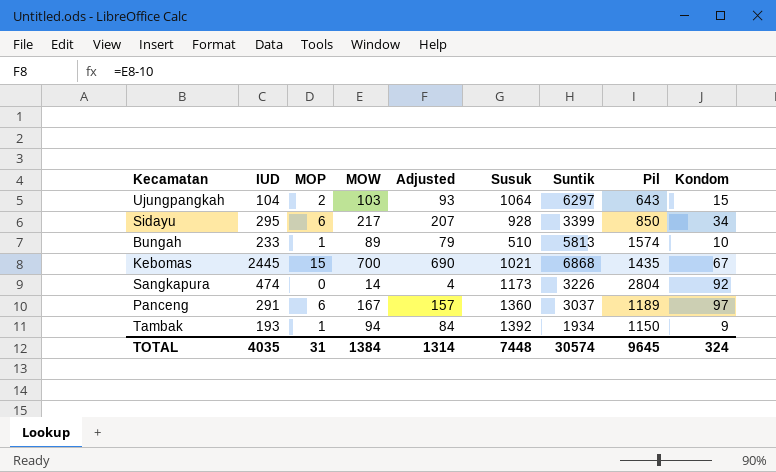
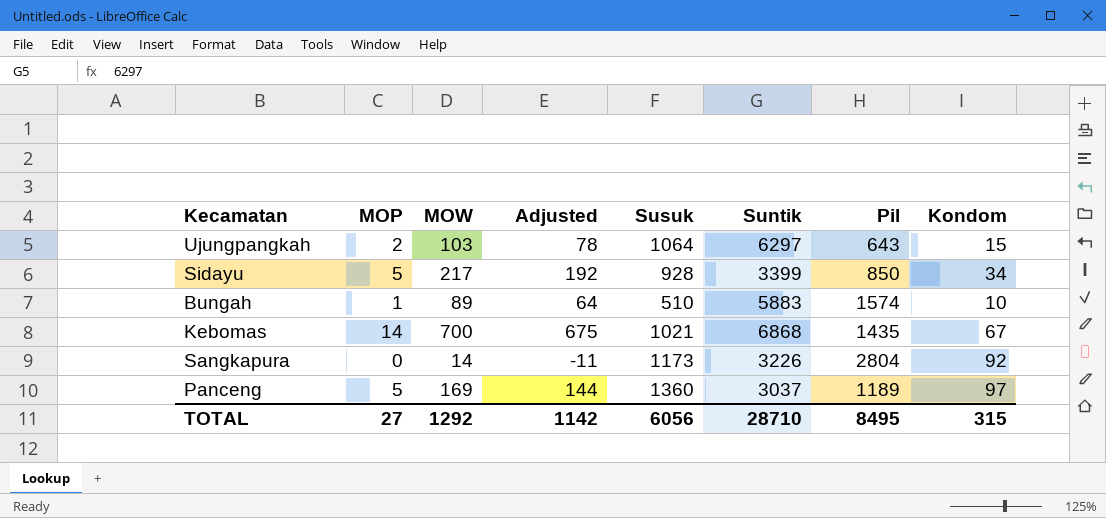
column IUD | position: 2 -> none
column Adjusted | formula: [MOW] - 10 -> [MOW] - 25
row Tambak: 193 | 1 | 94 | 84 | 1392 | 1934 | 1150 | 9 -> none
Sidayu | MOP: 6 -> 5
Bungah | Suntik: 5813 -> 5883
Kebomas | MOP: 15 -> 14
Panceng | MOP: 6 -> 5
Panceng | MOW: 167 -> 169
TOTAL | MOP: 31 -> 27
TOTAL | MOW: 1384 -> 1292
TOTAL | Adjusted: 1314 -> 1142
TOTAL | Susuk: 7448 -> 6056
TOTAL | Suntik: 30574 -> 28710
TOTAL | Pil: 9645 -> 8495
TOTAL | Kondom: 324 -> 315

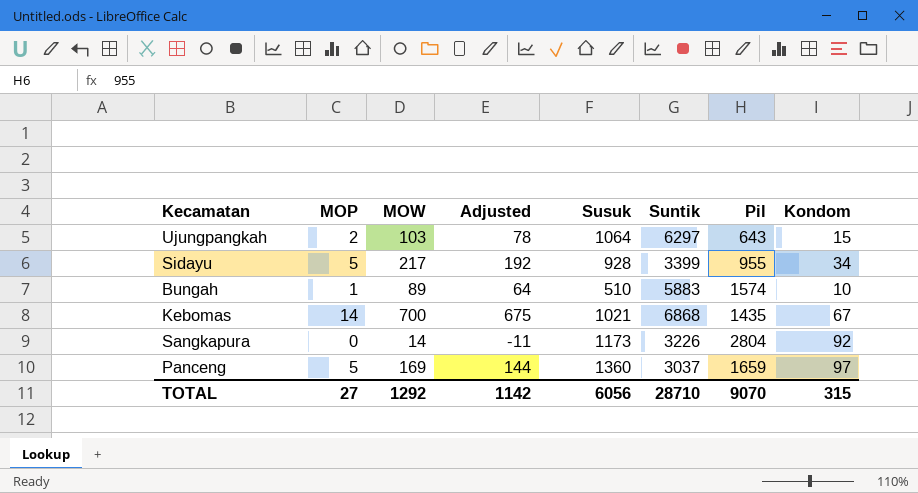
Sidayu | Pil: 850 -> 955
Panceng | Pil: 1189 -> 1659
TOTAL | Pil: 8495 -> 9070

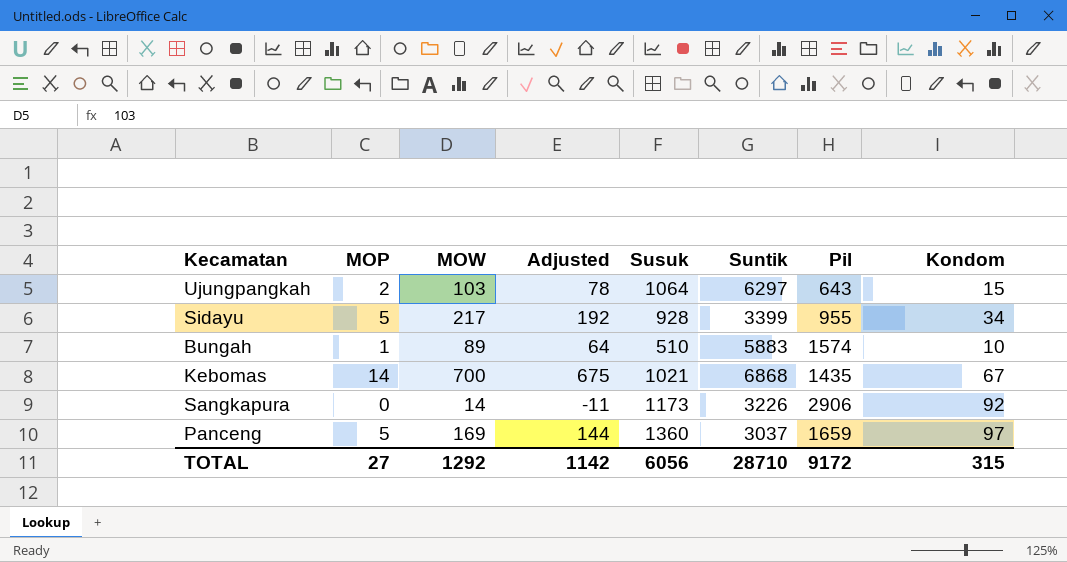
Sangkapura | Pil: 2804 -> 2906
TOTAL | Pil: 9070 -> 9172

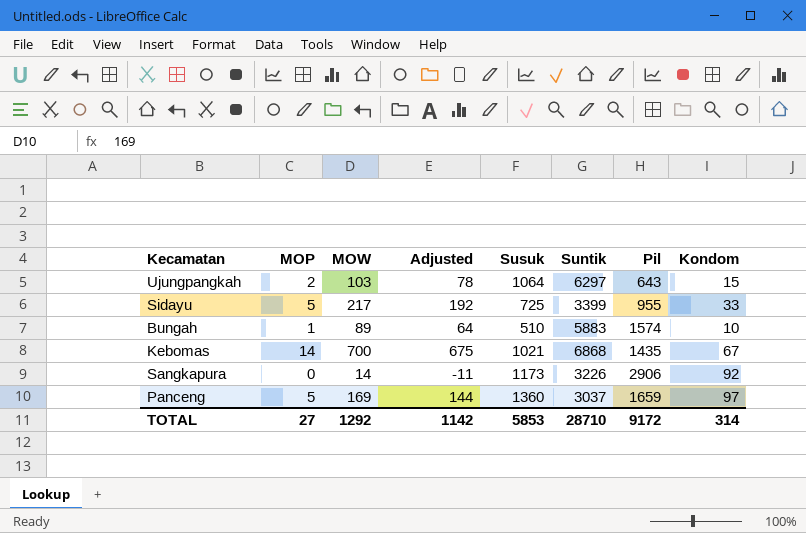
Sidayu | Susuk: 928 -> 725
Sidayu | Kondom: 34 -> 33
TOTAL | Susuk: 6056 -> 5853
TOTAL | Kondom: 315 -> 314

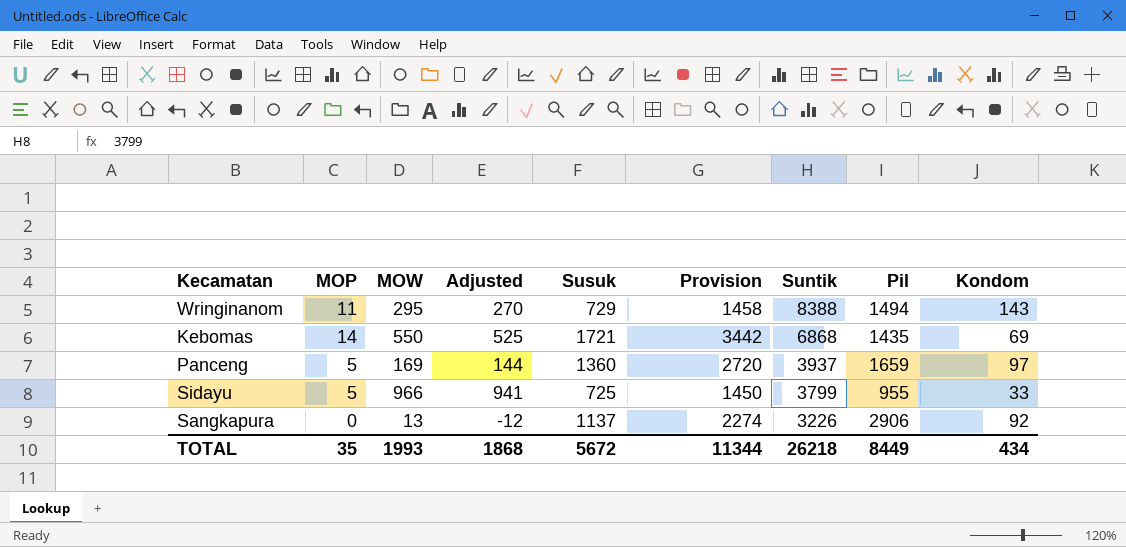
row order: none -> Suntik descending
column Provision | formula: none -> [Susuk] * 2
row Ujungpangkah: 2 | 103 | 78 | 1064 | 6297 | 643 | 15 -> none
row Bungah: 1 | 89 | 64 | 510 | 5883 | 1574 | 10 -> none
row Wringinanom: none -> 11 | 295 | 270 | 729 | 1458 | 8388 | 1494 | 143
Kebomas | MOW: 700 -> 550
Kebomas | Adjusted: 675 -> 525
Kebomas | Susuk: 1021 -> 1721
Kebomas | Kondom: 67 -> 69
Panceng | Suntik: 3037 -> 3937
Sidayu | MOW: 217 -> 966
Sidayu | Adjusted: 192 -> 941
Sidayu | Suntik: 3399 -> 3799
Sangkapura | MOW: 14 -> 13
Sangkapura | Adjusted: -11 -> -12
Sangkapura | Susuk: 1173 -> 1137
TOTAL | MOP: 27 -> 35
TOTAL | MOW: 1292 -> 1993
TOTAL | Adjusted: 1142 -> 1868
TOTAL | Susuk: 5853 -> 5672
TOTAL | Suntik: 28710 -> 26218
TOTAL | Pil: 9172 -> 8449
TOTAL | Kondom: 314 -> 434

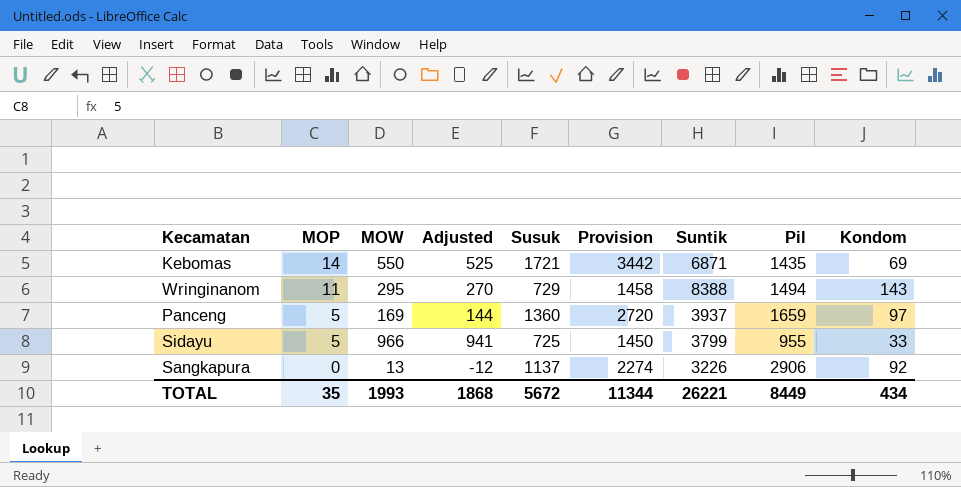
row order: Suntik descending -> MOP descending
Kebomas | Suntik: 6868 -> 6871
TOTAL | Suntik: 26218 -> 26221

